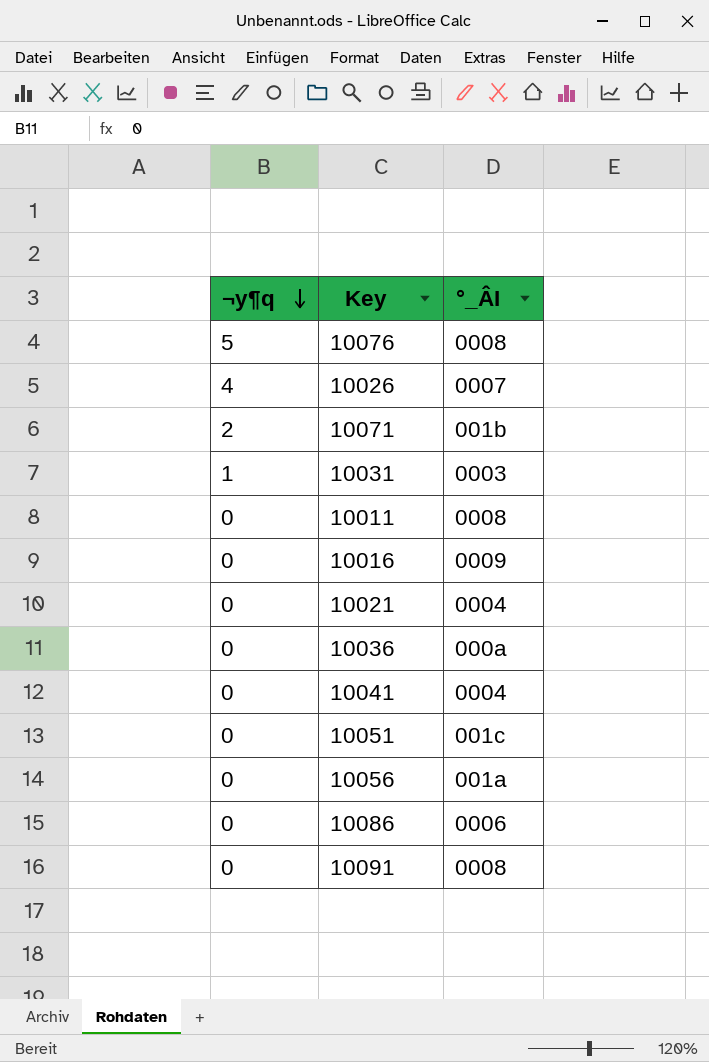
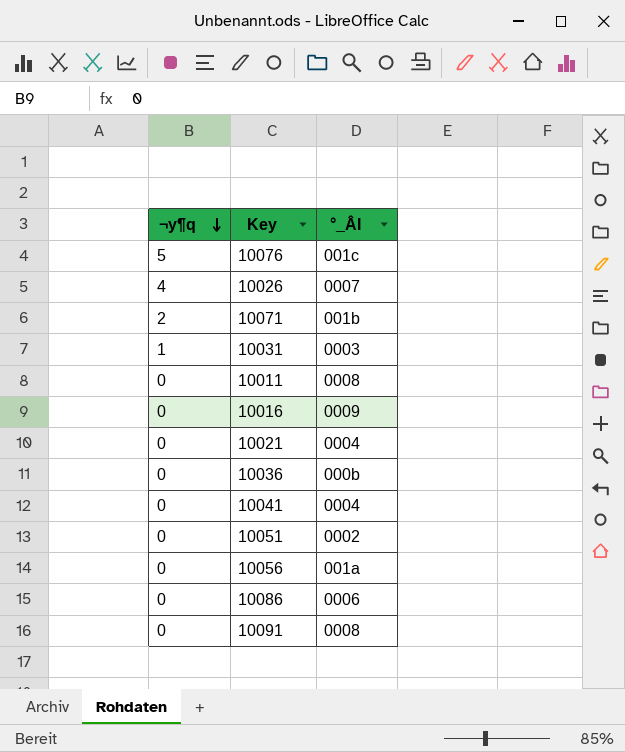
10076 | °_ÂI: 0008 -> 001c
10036 | °_ÂI: 000a -> 000b
10051 | °_ÂI: 001c -> 0002

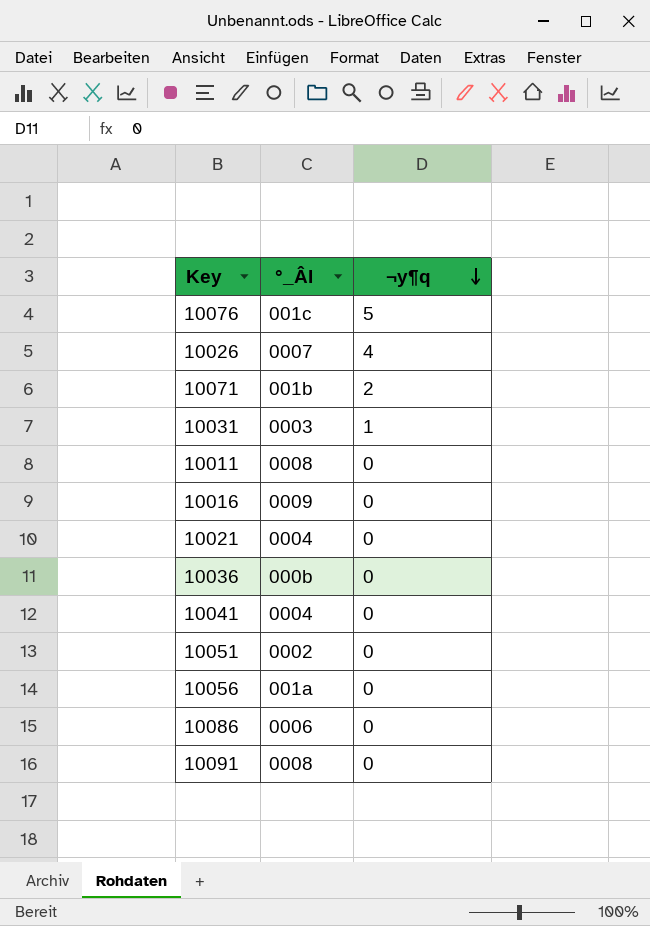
column ¬y¶q | position: 1 -> 3

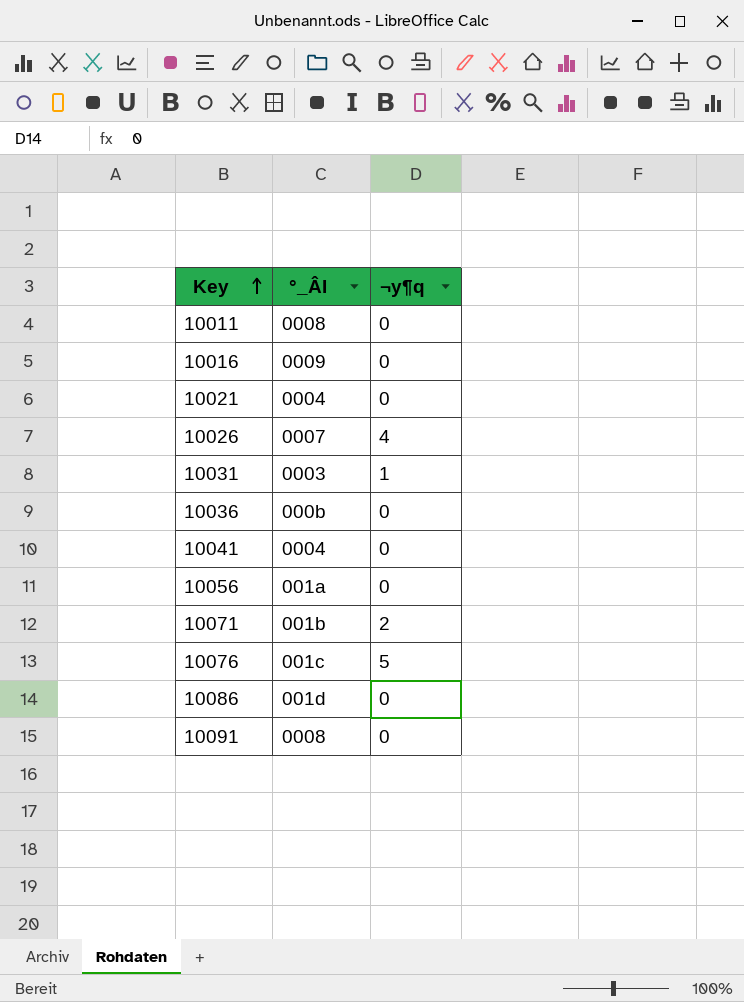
row order: ¬y¶q descending -> Key ascending
row 10051: 0002 | 0 -> none
10086 | °_ÂI: 0006 -> 001d

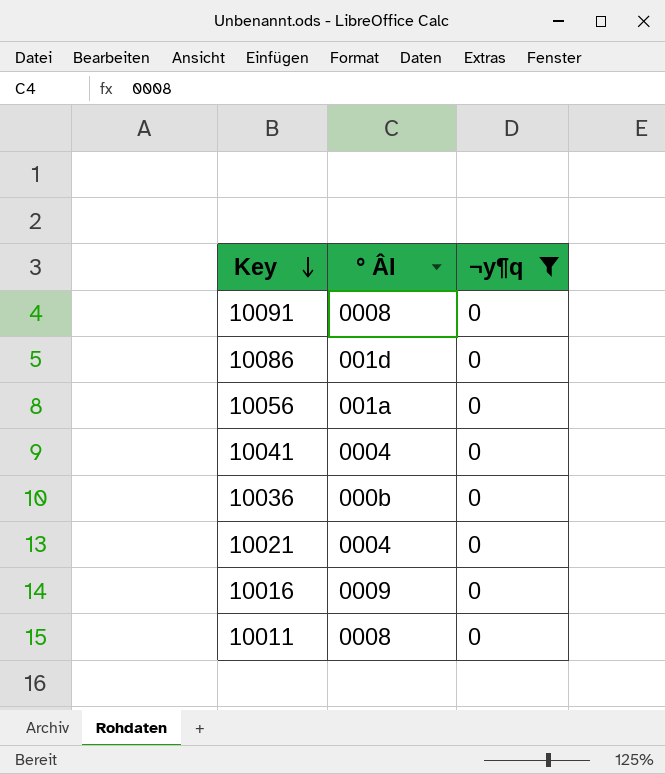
filter: none -> ¬y¶q = 0
row order: Key ascending -> Key descending
column name: °_ÂI -> ° ÂI

